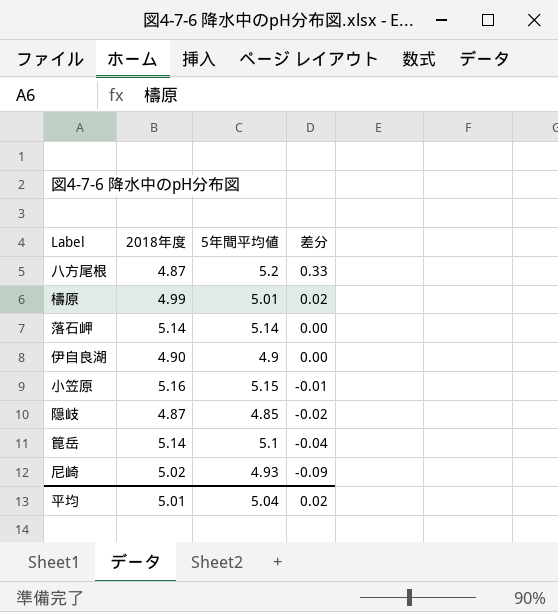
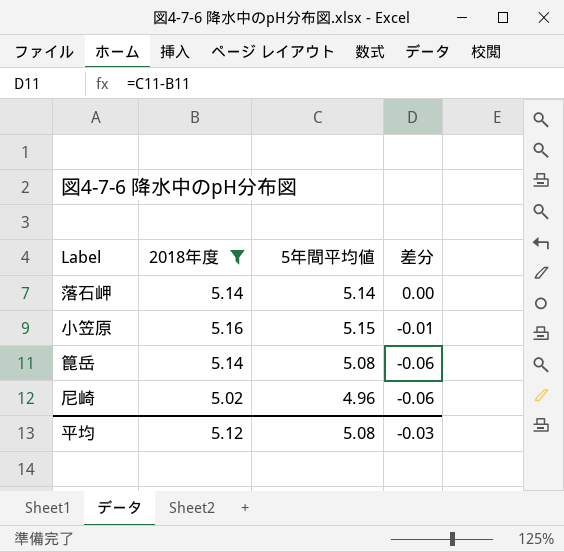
filter: none -> 2018年度 >= 5.02
箟岳 | 5年間平均値: 5.1 -> 5.08
箟岳 | 差分: -0.04 -> -0.06
尼崎 | 5年間平均値: 4.93 -> 4.96
尼崎 | 差分: -0.09 -> -0.06
平均 | 2018年度: 5.01 -> 5.12
平均 | 5年間平均値: 5.04 -> 5.08
平均 | 差分: 0.02 -> -0.03

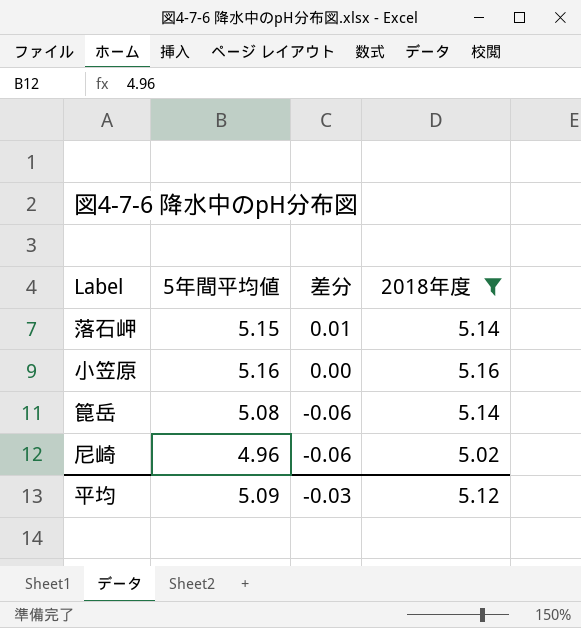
column 2018年度 | position: 2 -> 4
落石岬 | 5年間平均値: 5.14 -> 5.15
落石岬 | 差分: 0.00 -> 0.01
小笠原 | 5年間平均値: 5.15 -> 5.16
小笠原 | 差分: -0.01 -> 0.00
平均 | 5年間平均値: 5.08 -> 5.09

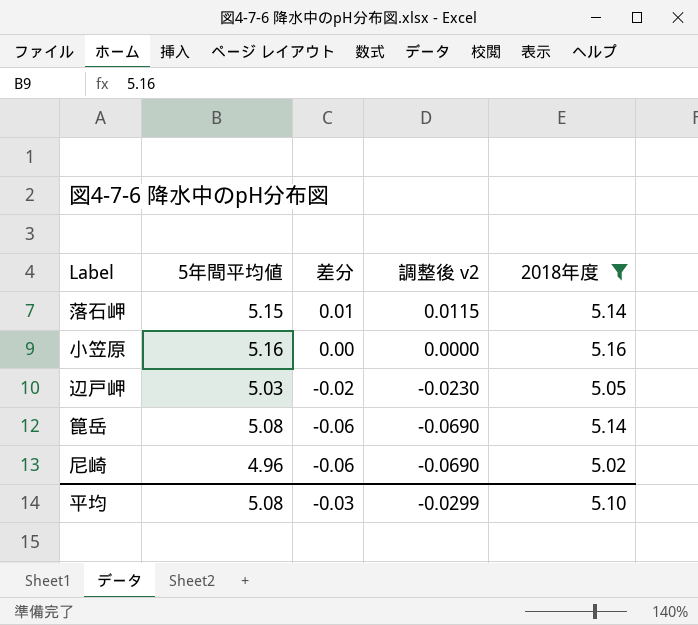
column 調整後 v2 | formula: none -> [差分] * 1.15
row 辺戸岬: none -> 5.03 | -0.02 | -0.0230 | 5.05
平均 | 5年間平均値: 5.09 -> 5.08
平均 | 2018年度: 5.12 -> 5.10

